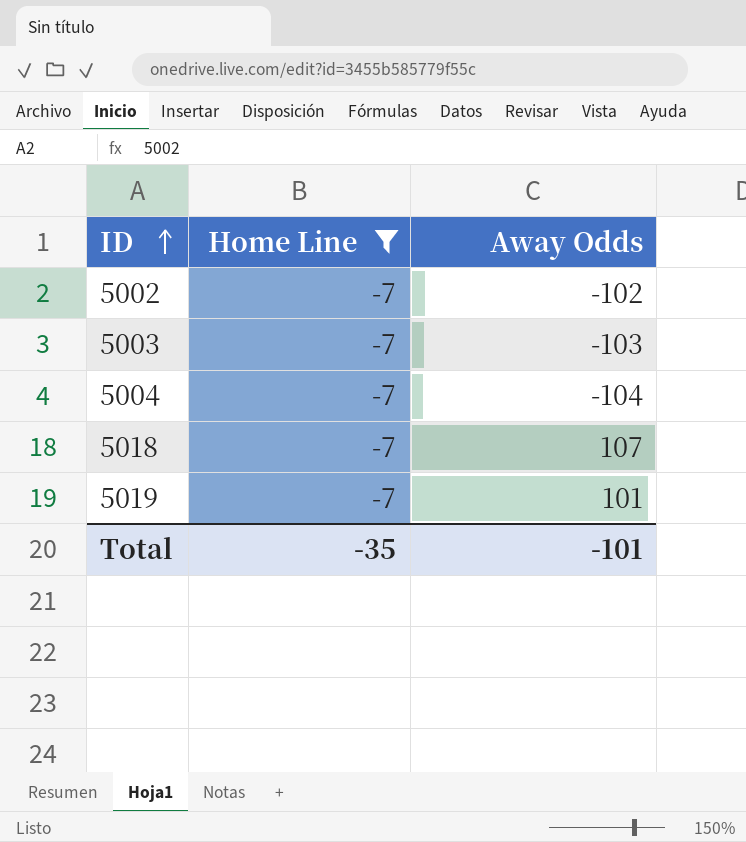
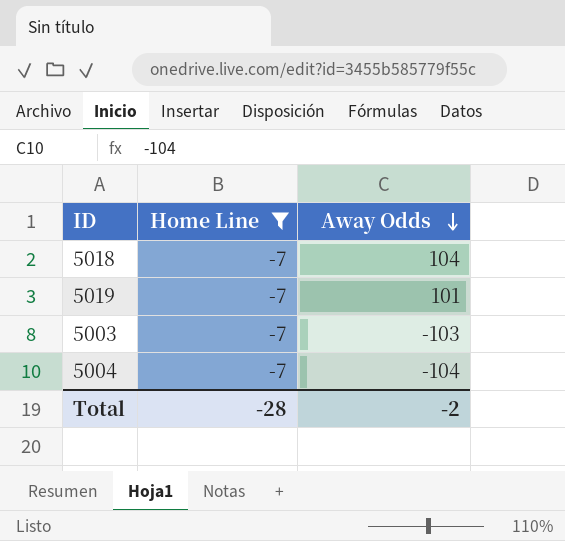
row order: ID ascending -> Away Odds descending
row 5002: -7 | -102 -> none
5018 | Away Odds: 107 -> 104
Total | Home Line: -35 -> -28
Total | Away Odds: -101 -> -2

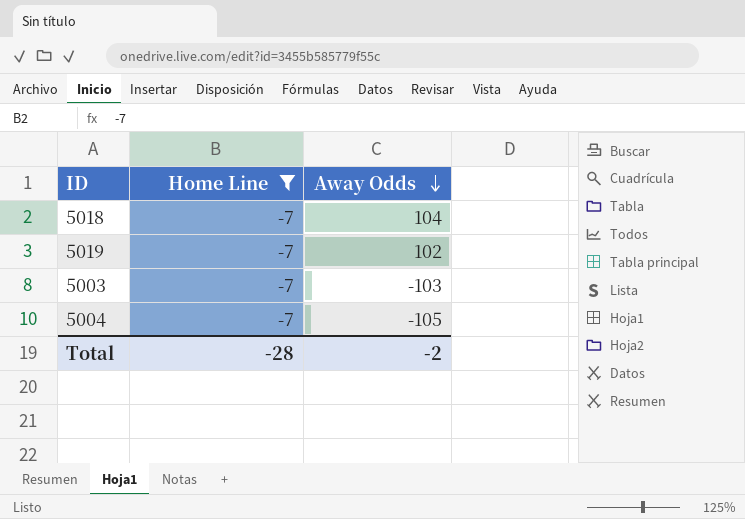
5019 | Away Odds: 101 -> 102
5004 | Away Odds: -104 -> -105

